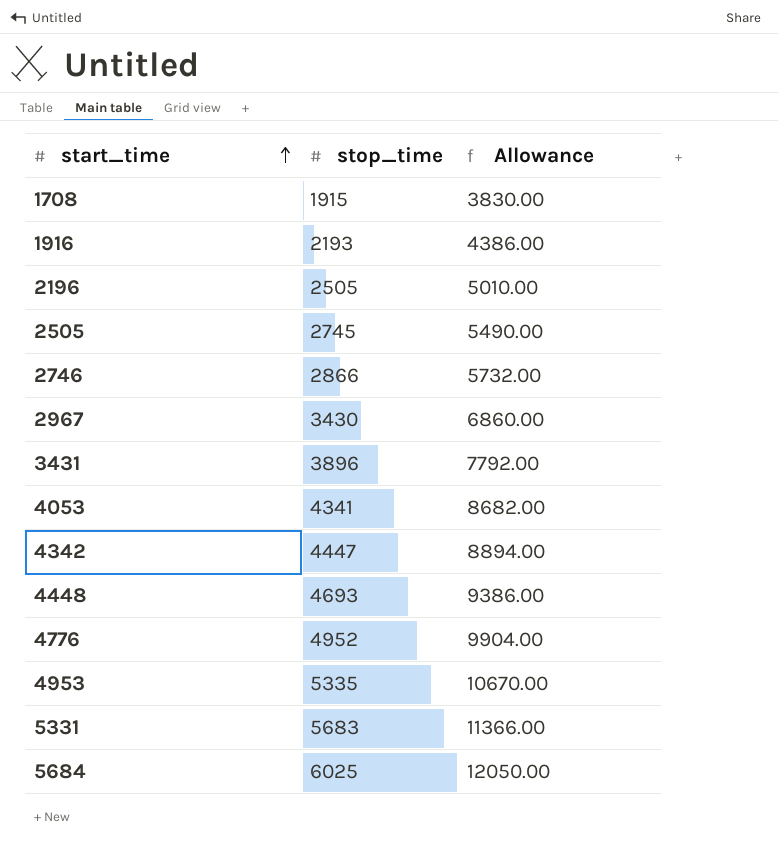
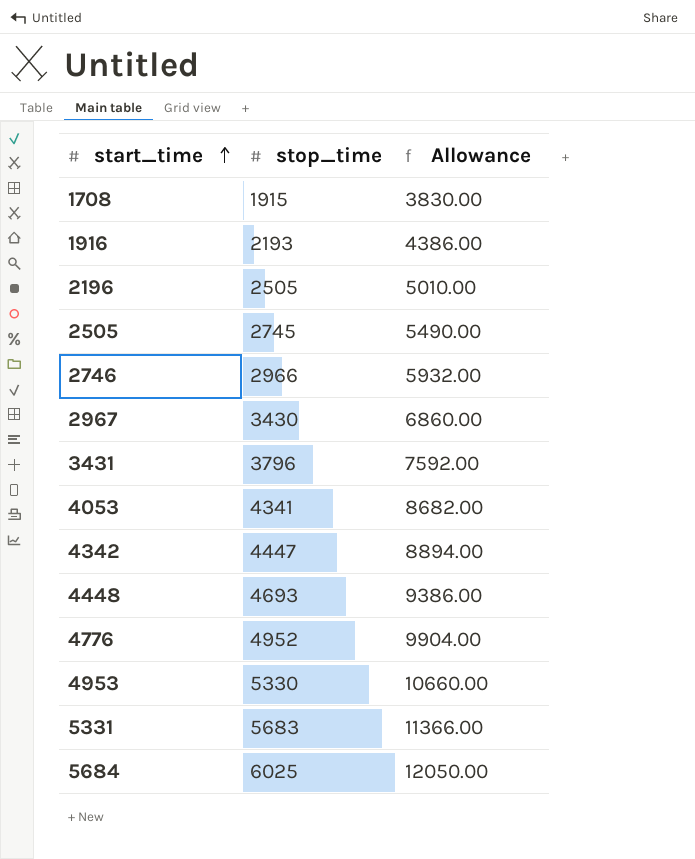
2746 | stop_time: 2866 -> 2966
2746 | Allowance: 5732.00 -> 5932.00
3431 | stop_time: 3896 -> 3796
3431 | Allowance: 7792.00 -> 7592.00
4953 | stop_time: 5335 -> 5330
4953 | Allowance: 10670.00 -> 10660.00

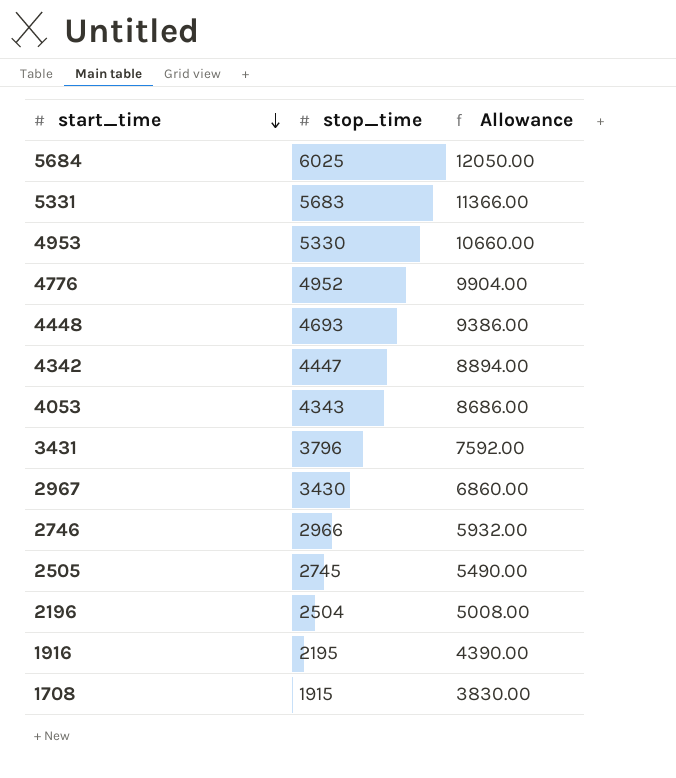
row order: start_time ascending -> start_time descending
4053 | stop_time: 4341 -> 4343
4053 | Allowance: 8682.00 -> 8686.00
2196 | stop_time: 2505 -> 2504
2196 | Allowance: 5010.00 -> 5008.00
1916 | stop_time: 2193 -> 2195
1916 | Allowance: 4386.00 -> 4390.00

